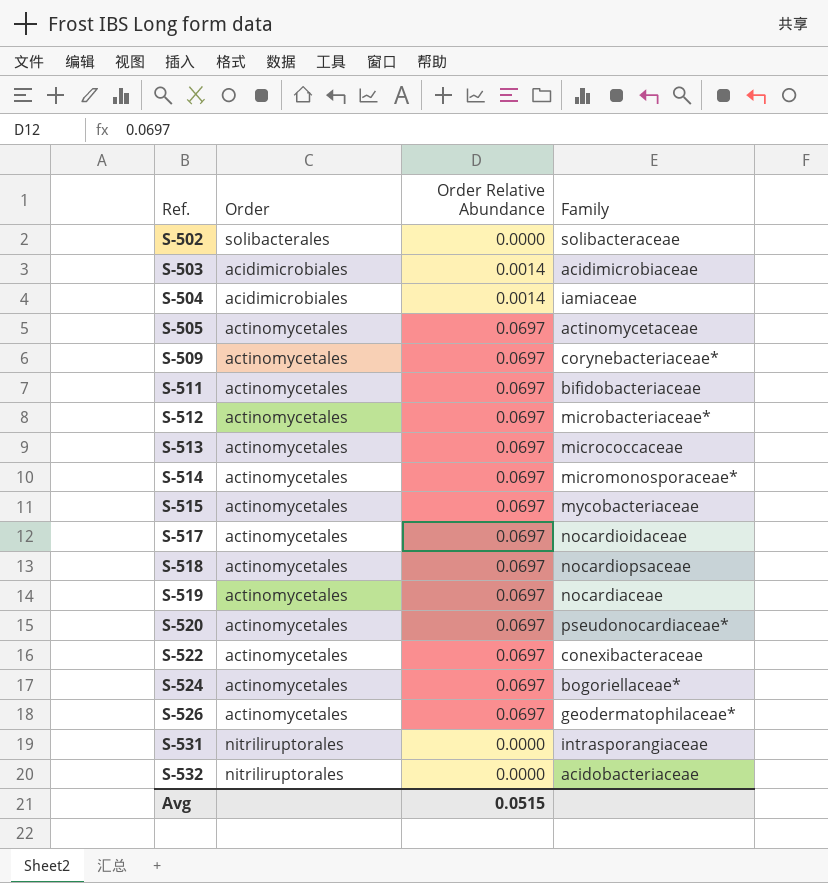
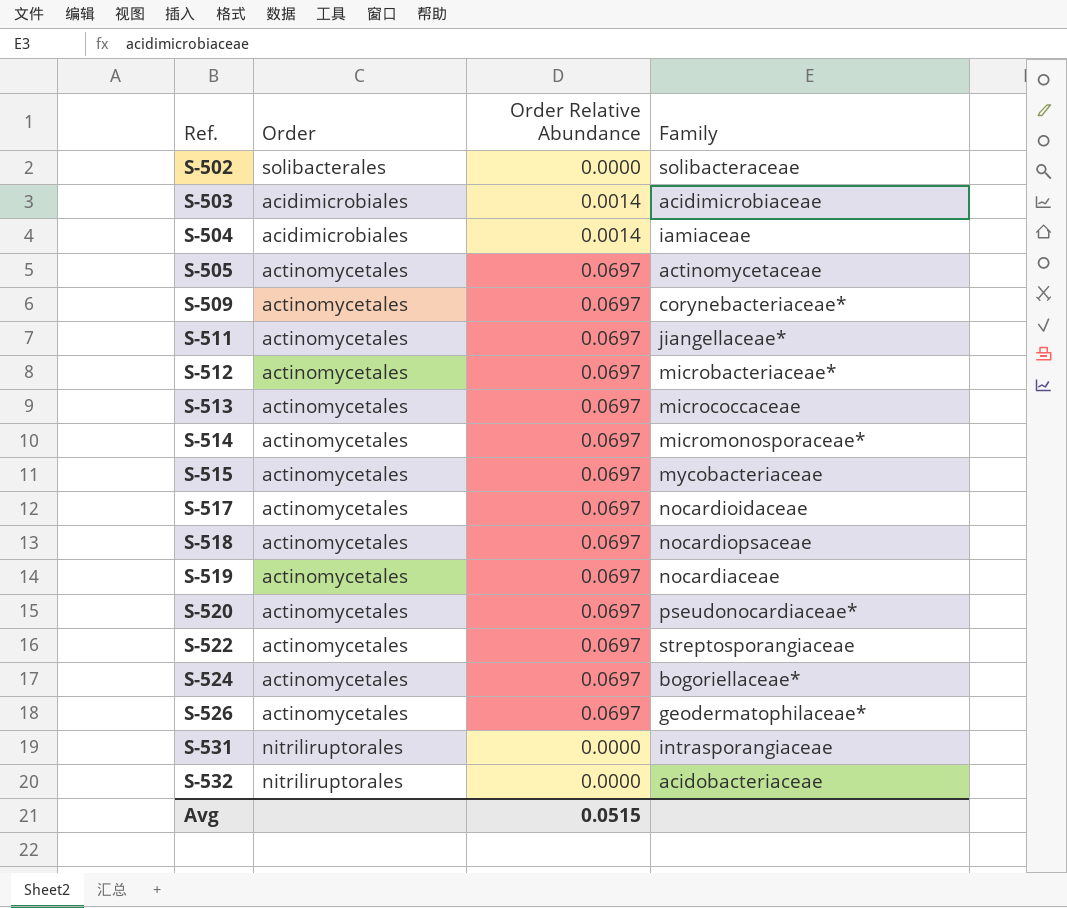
S-511 | Family: bifidobacteriaceae -> jiangellaceae*
S-522 | Family: conexibacteraceae -> streptosporangiaceae

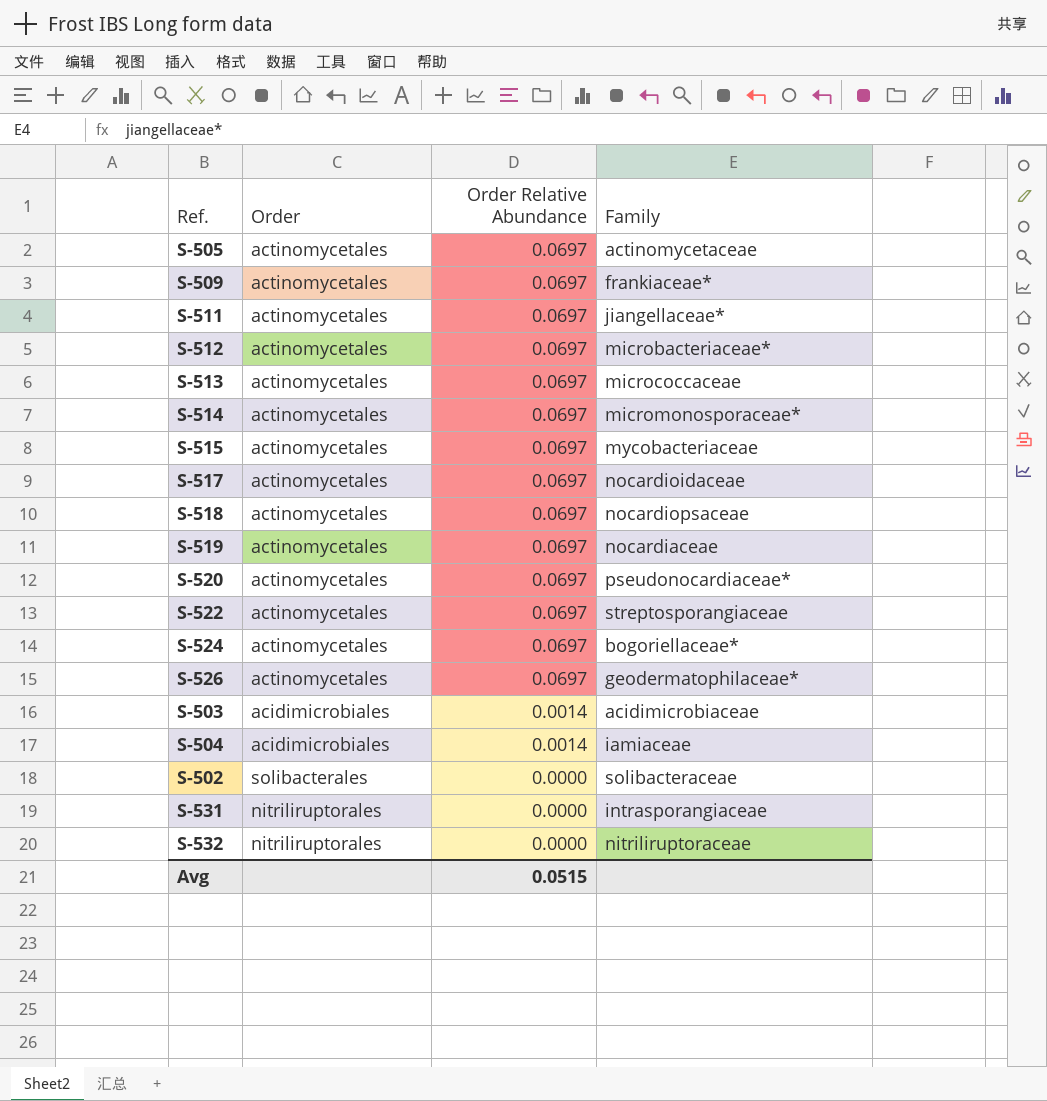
row order: Ref. ascending -> Order Relative Abundance descending
S-509 | Family: corynebacteriaceae* -> frankiaceae*
S-532 | Family: acidobacteriaceae -> nitriliruptoraceae

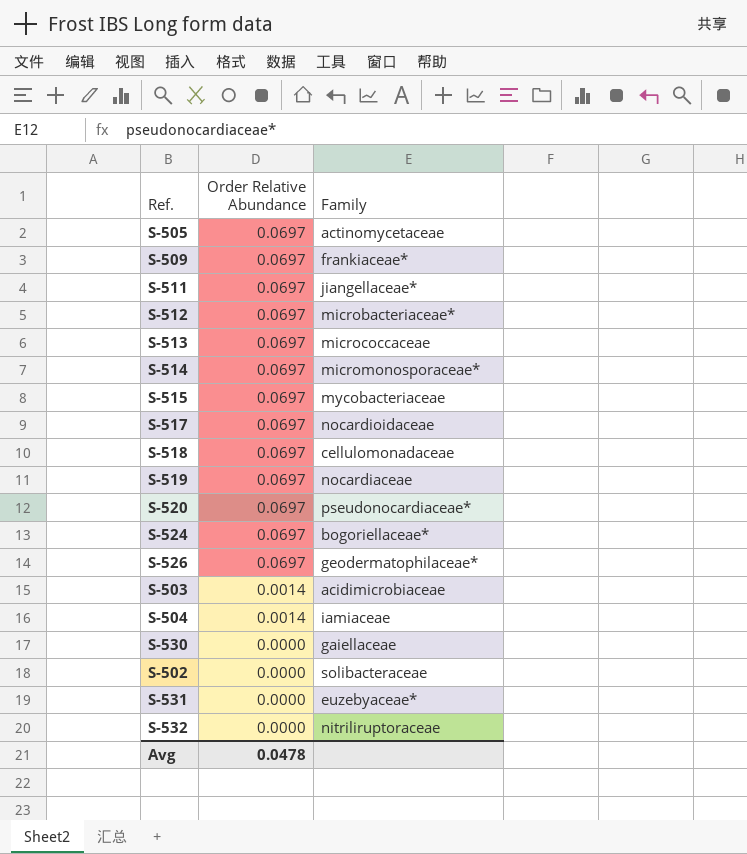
column Order | position: 2 -> none
row S-522: actinomycetales | 0.0697 | streptosporangiaceae -> none
S-518 | Family: nocardiopsaceae -> cellulomonadaceae
row S-530: none -> 0.0000 | gaiellaceae
S-531 | Family: intrasporangiaceae -> euzebyaceae*
Avg | Order Relative Abundance: 0.0515 -> 0.0478

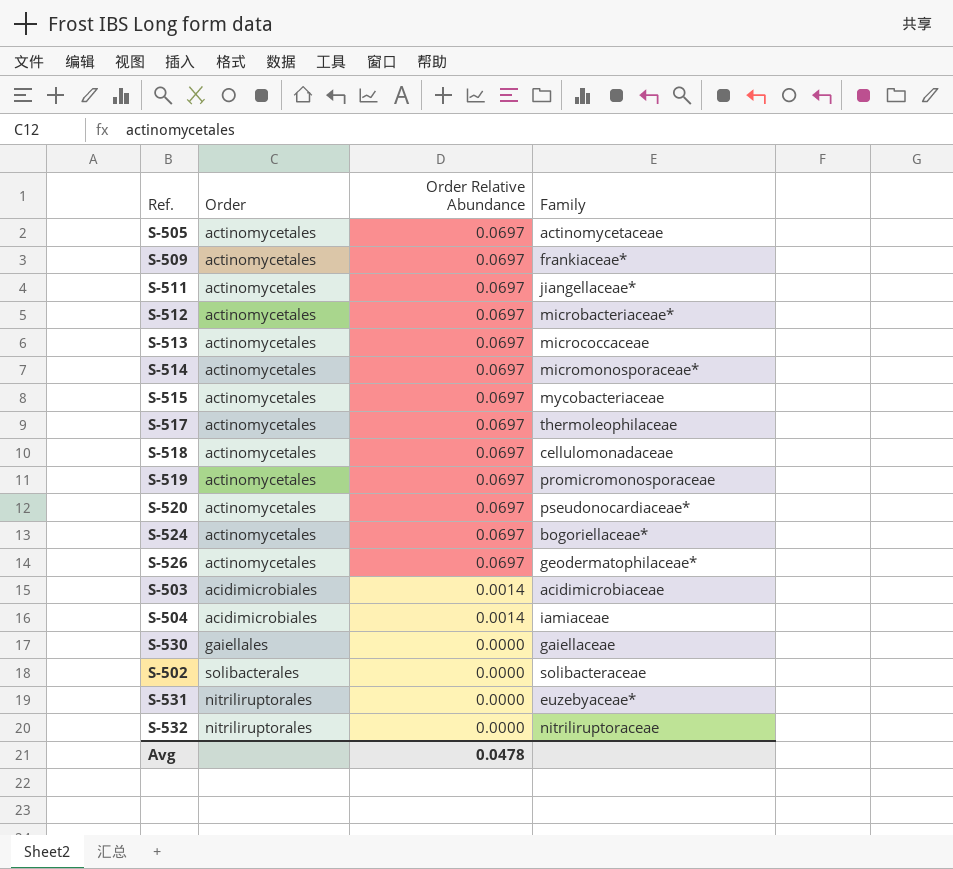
column Order | position: none -> 2
S-517 | Family: nocardioidaceae -> thermoleophilaceae
S-519 | Family: nocardiaceae -> promicromonosporaceae

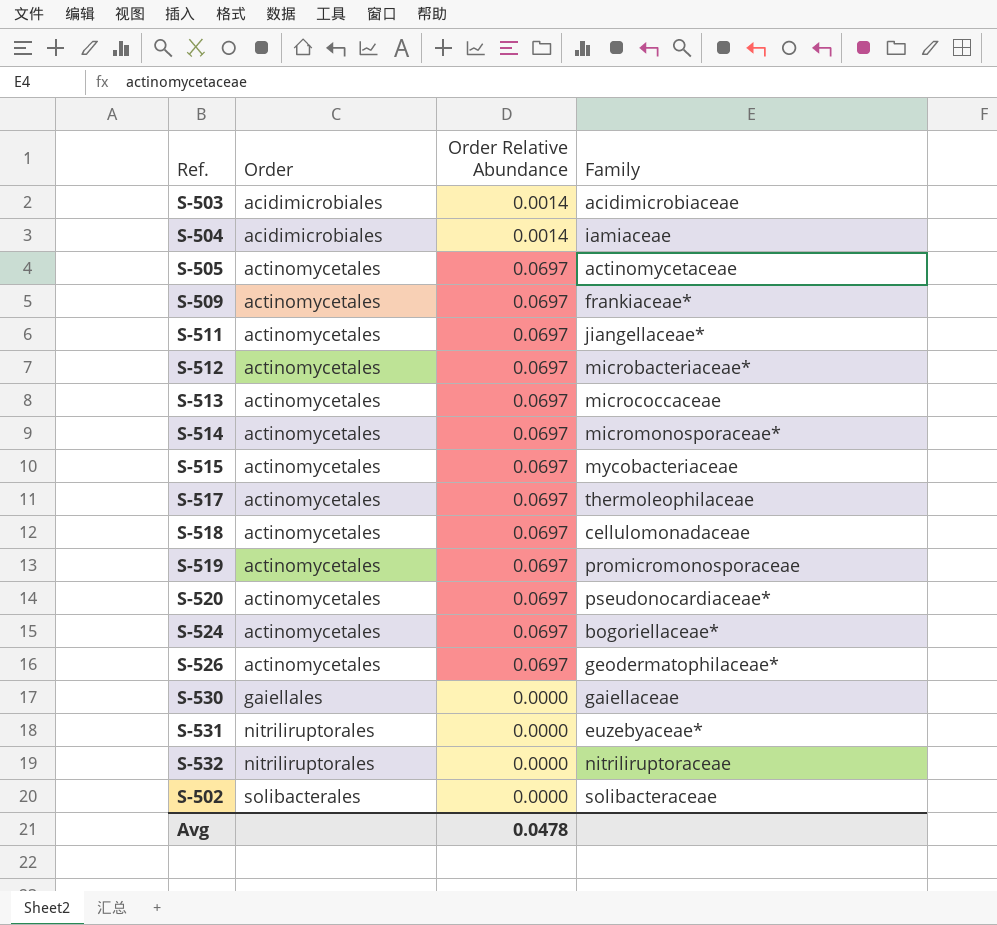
row order: Order Relative Abundance descending -> Order ascending

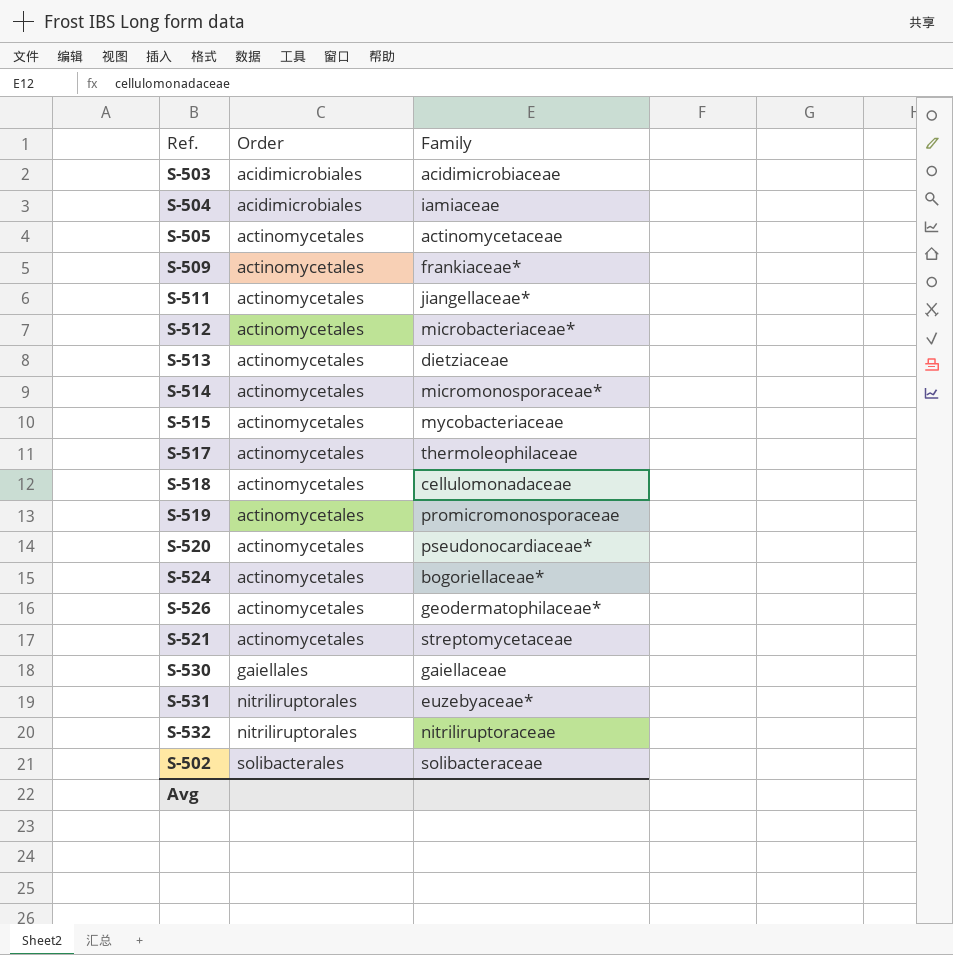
column Order Relative Abundance | position: 3 -> none
S-513 | Family: micrococcaceae -> dietziaceae
row S-521: none -> actinomycetales | streptomycetaceae

